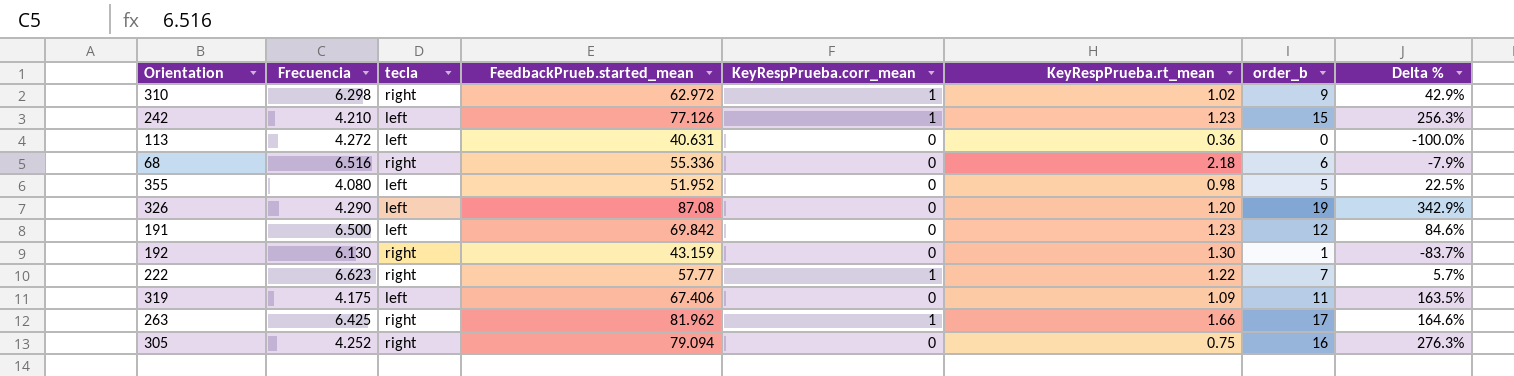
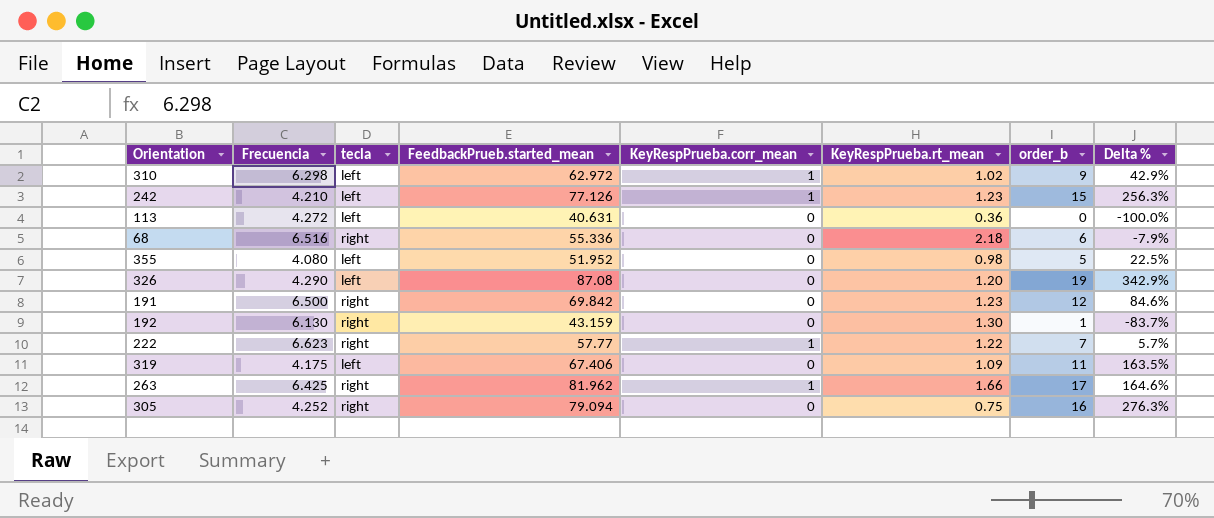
310 | tecla: right -> left
191 | tecla: left -> right

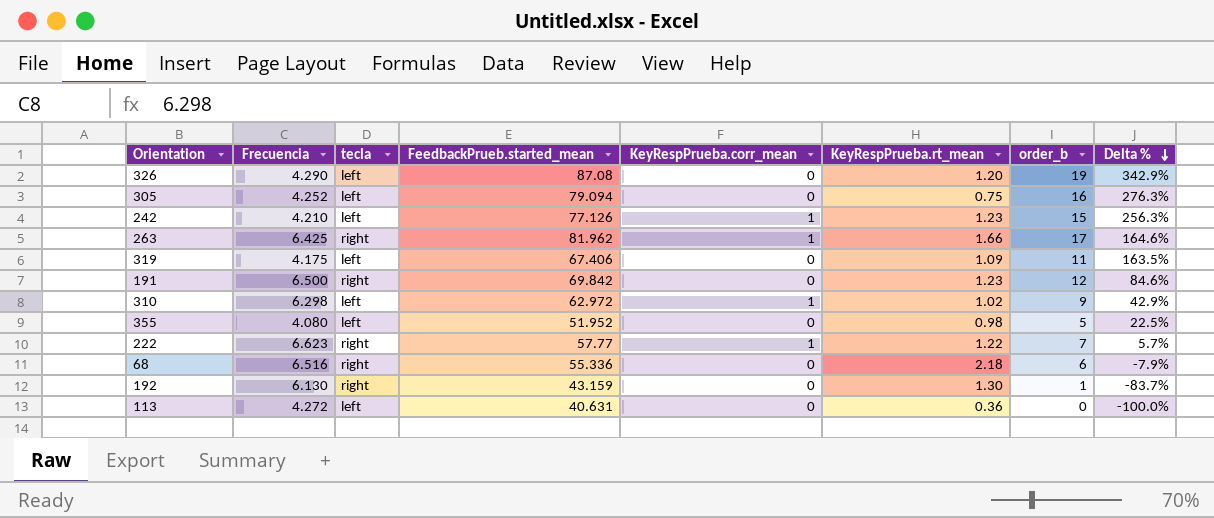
row order: none -> Delta % descending
305 | tecla: right -> left

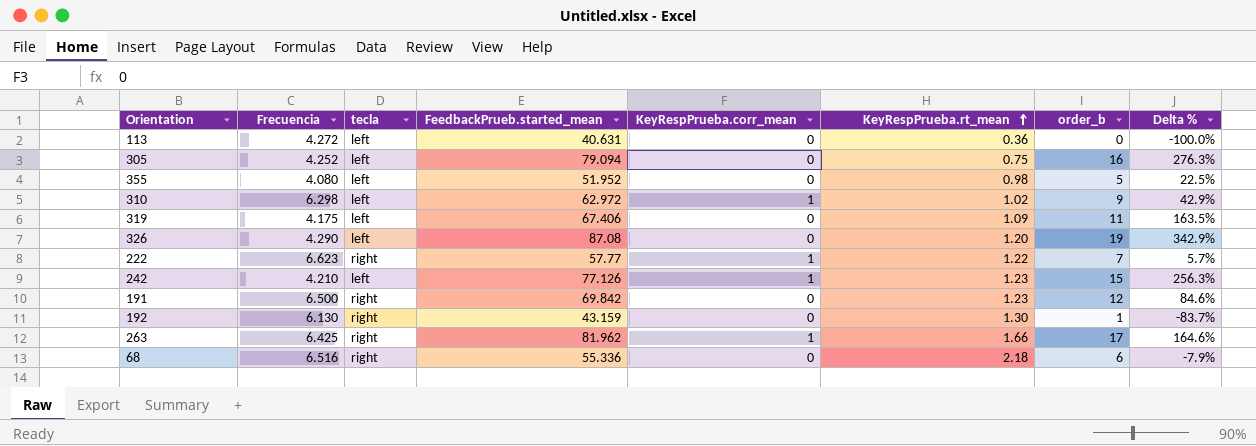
row order: Delta % descending -> KeyRespPrueba.rt_mean ascending

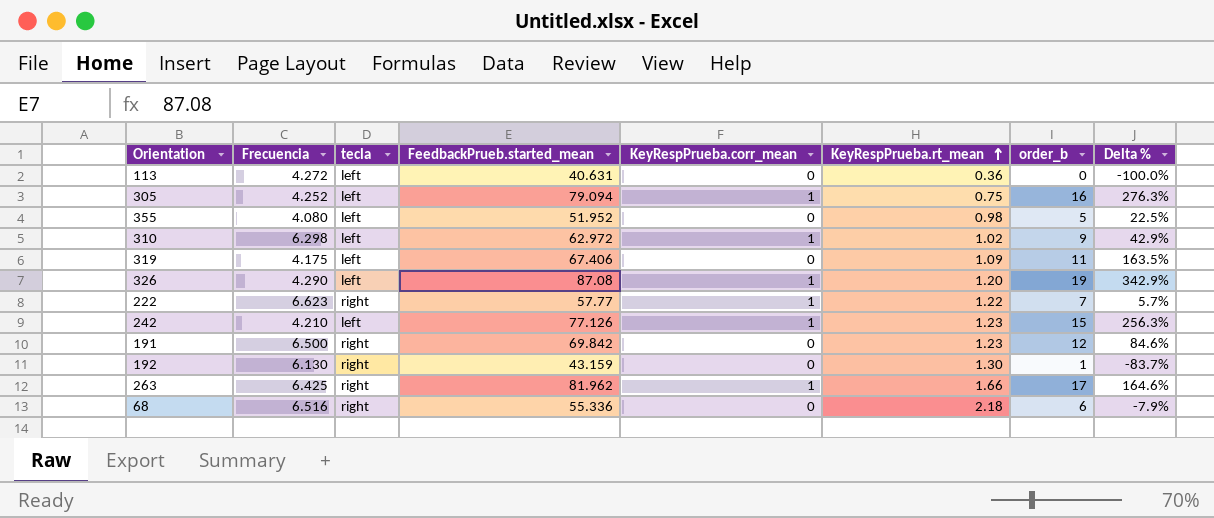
305 | KeyRespPrueba.corr_mean: 0 -> 1
326 | KeyRespPrueba.corr_mean: 0 -> 1

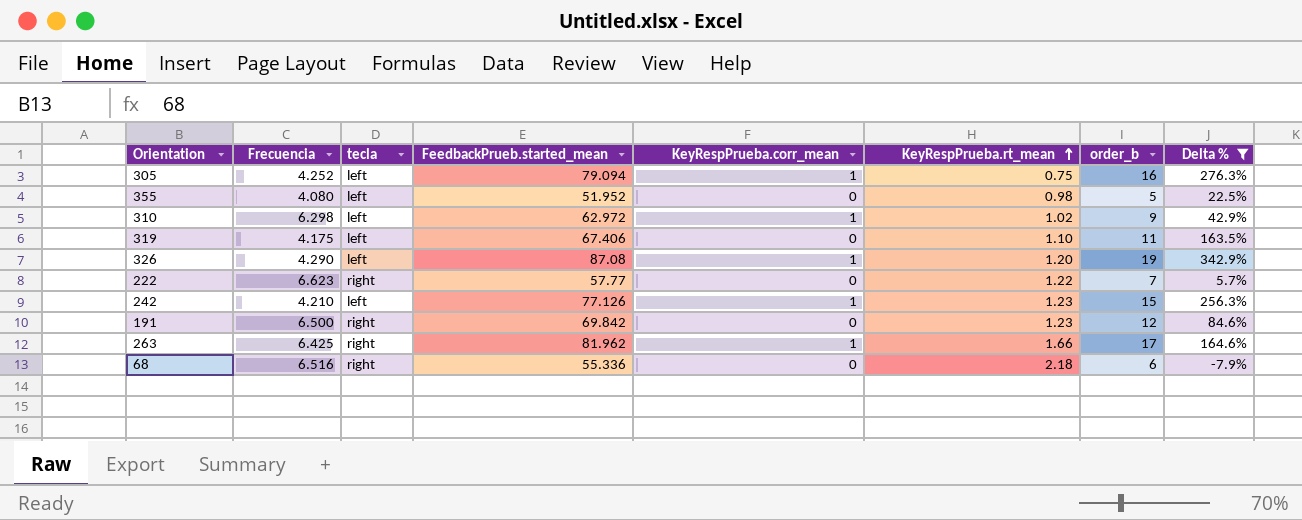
filter: none -> Delta % >= -7.9%
319 | KeyRespPrueba.rt_mean: 1.09 -> 1.10
222 | KeyRespPrueba.corr_mean: 1 -> 0

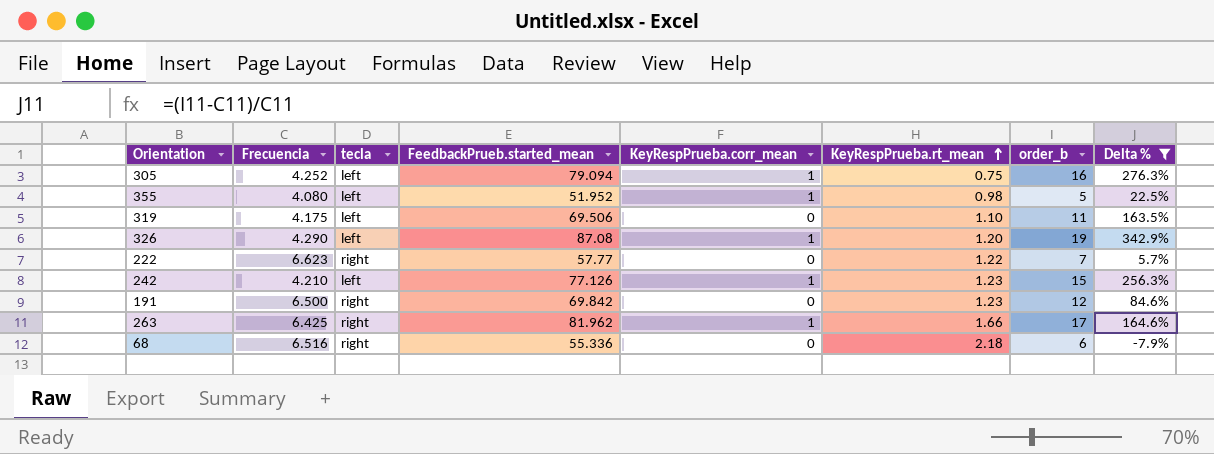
row 310: 6.298 | left | 62.972 | 1 | 1.02 | 9 | 42.9% -> none
355 | KeyRespPrueba.corr_mean: 0 -> 1
319 | FeedbackPrueb.started_mean: 67.406 -> 69.506

